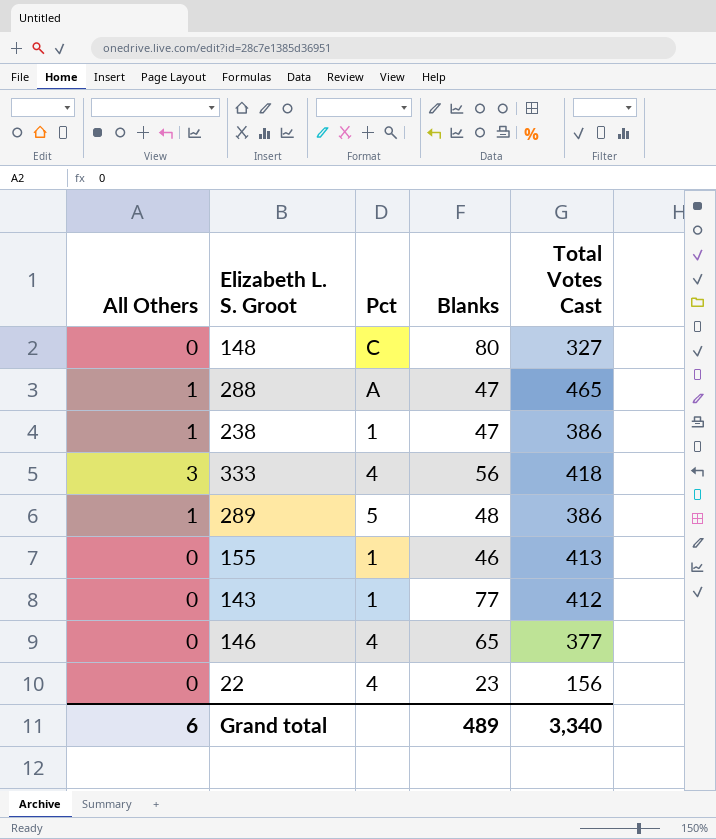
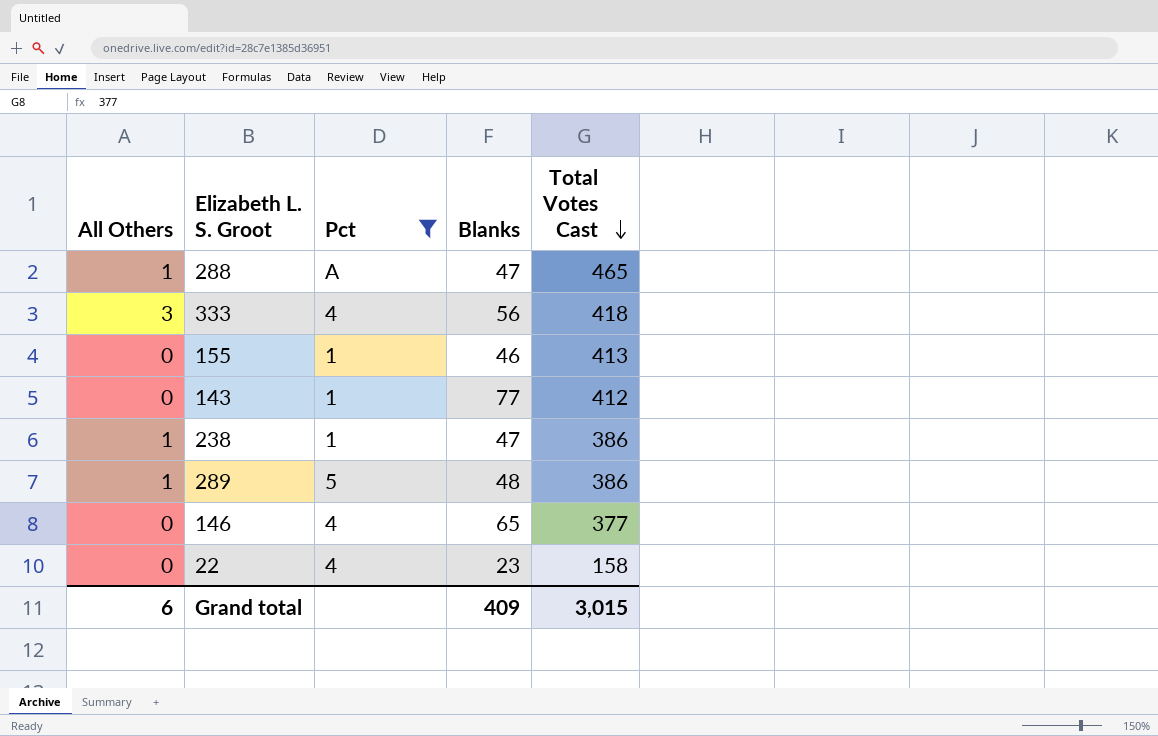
filter: none -> Pct != C
row order: none -> Total Votes Cast descending
22 | Total Votes Cast: 156 -> 158
Grand total | Blanks: 489 -> 409
Grand total | Total Votes Cast: 3,340 -> 3,015

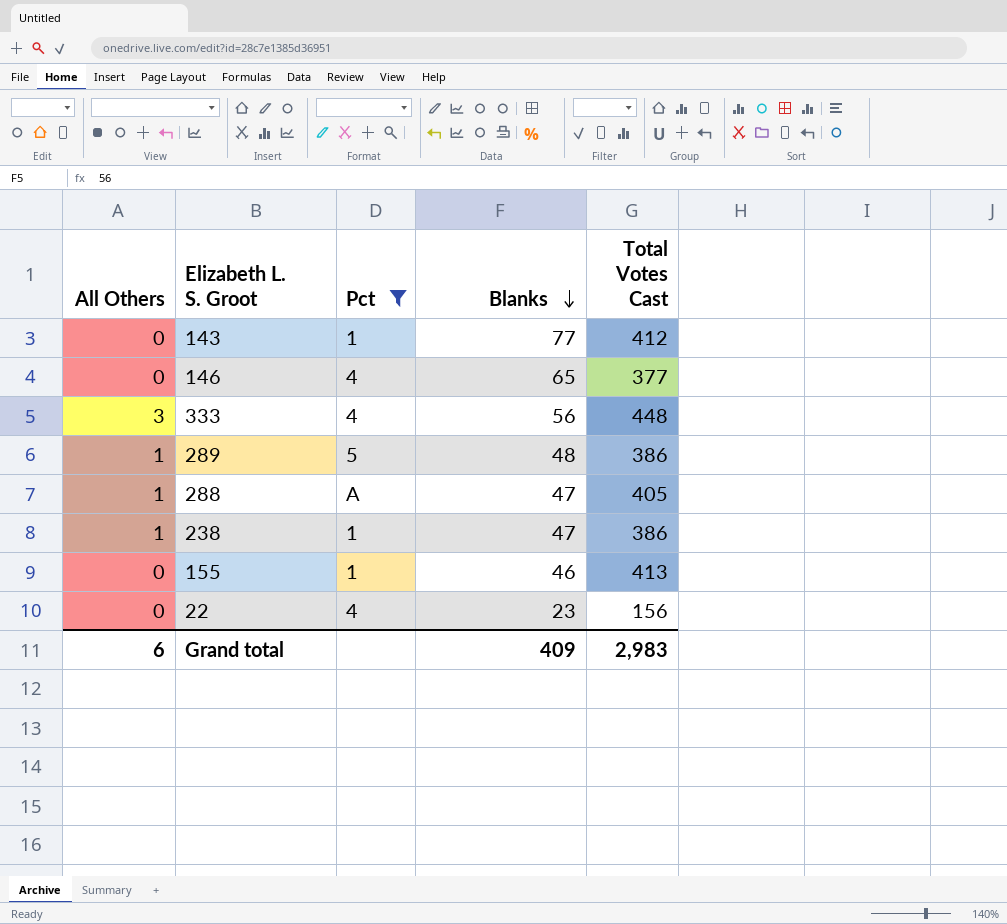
row order: Total Votes Cast descending -> Blanks descending
333 | Total Votes Cast: 418 -> 448
288 | Total Votes Cast: 465 -> 405
22 | Total Votes Cast: 158 -> 156
Grand total | Total Votes Cast: 3,015 -> 2,983

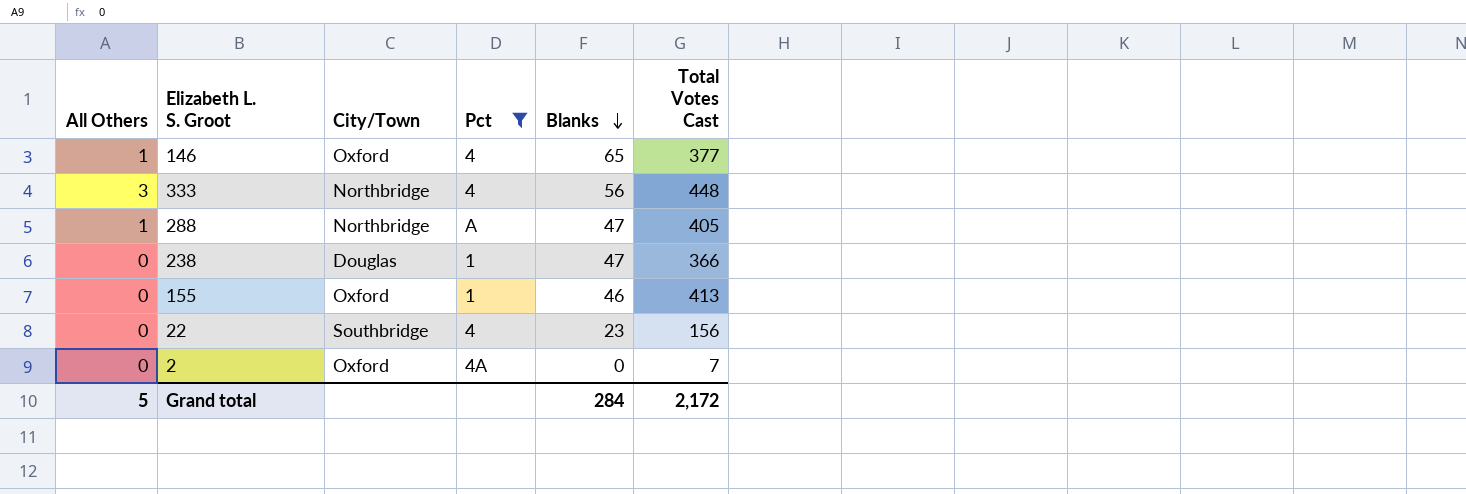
column City/Town | position: none -> 3
row 143: 0 | 1 | 77 | 412 -> none
row 289: 1 | 5 | 48 | 386 -> none
146 | All Others: 0 -> 1
238 | All Others: 1 -> 0
238 | Total Votes Cast: 386 -> 366
row 2: none -> 0 | Oxford | 4A | 0 | 7
Grand total | All Others: 6 -> 5
Grand total | Blanks: 409 -> 284
Grand total | Total Votes Cast: 2,983 -> 2,172

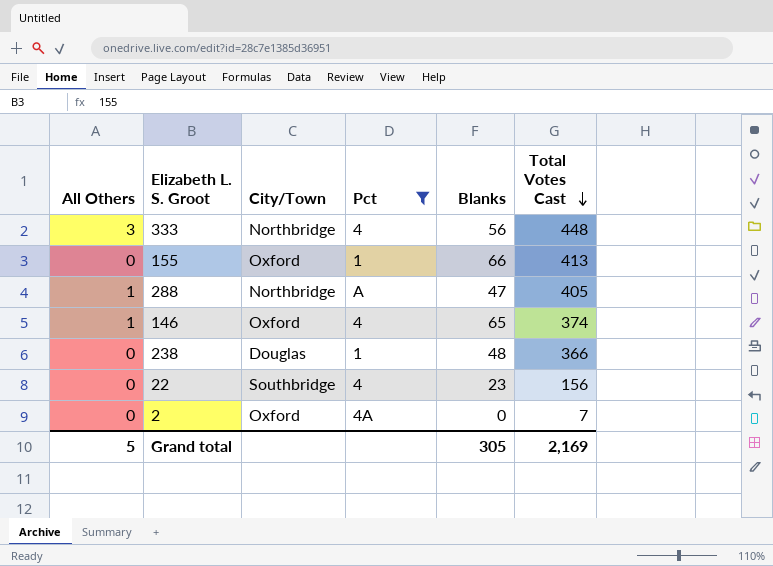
row order: Blanks descending -> Total Votes Cast descending
155 | Blanks: 46 -> 66
146 | Total Votes Cast: 377 -> 374
238 | Blanks: 47 -> 48
Grand total | Blanks: 284 -> 305
Grand total | Total Votes Cast: 2,172 -> 2,169

